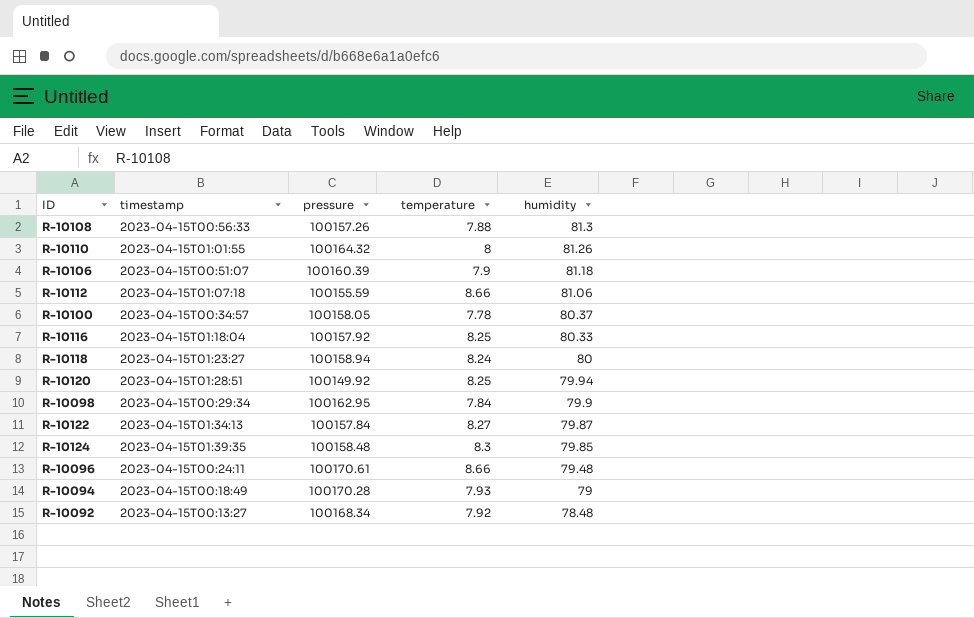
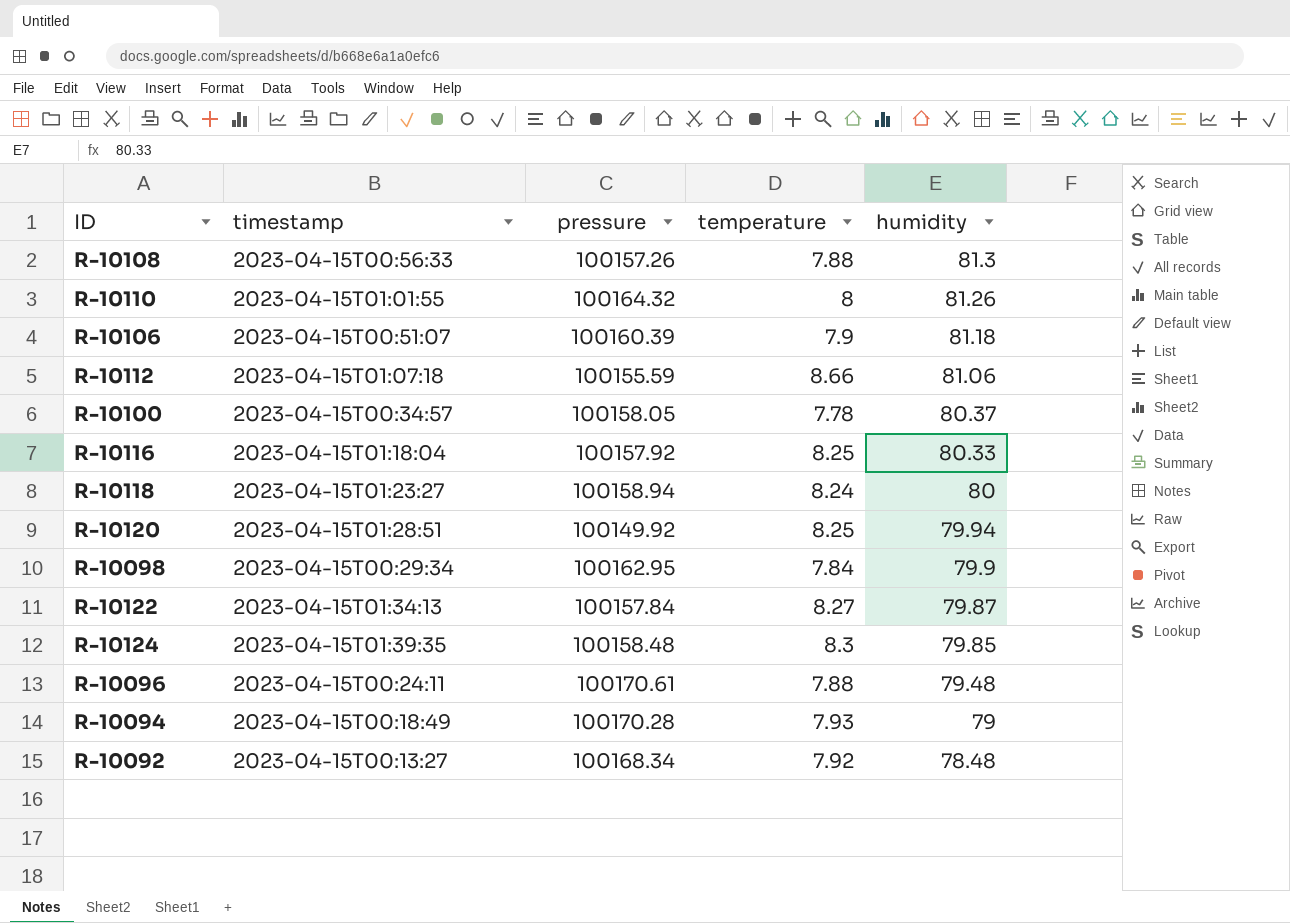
R-10096 | temperature: 8.66 -> 7.88

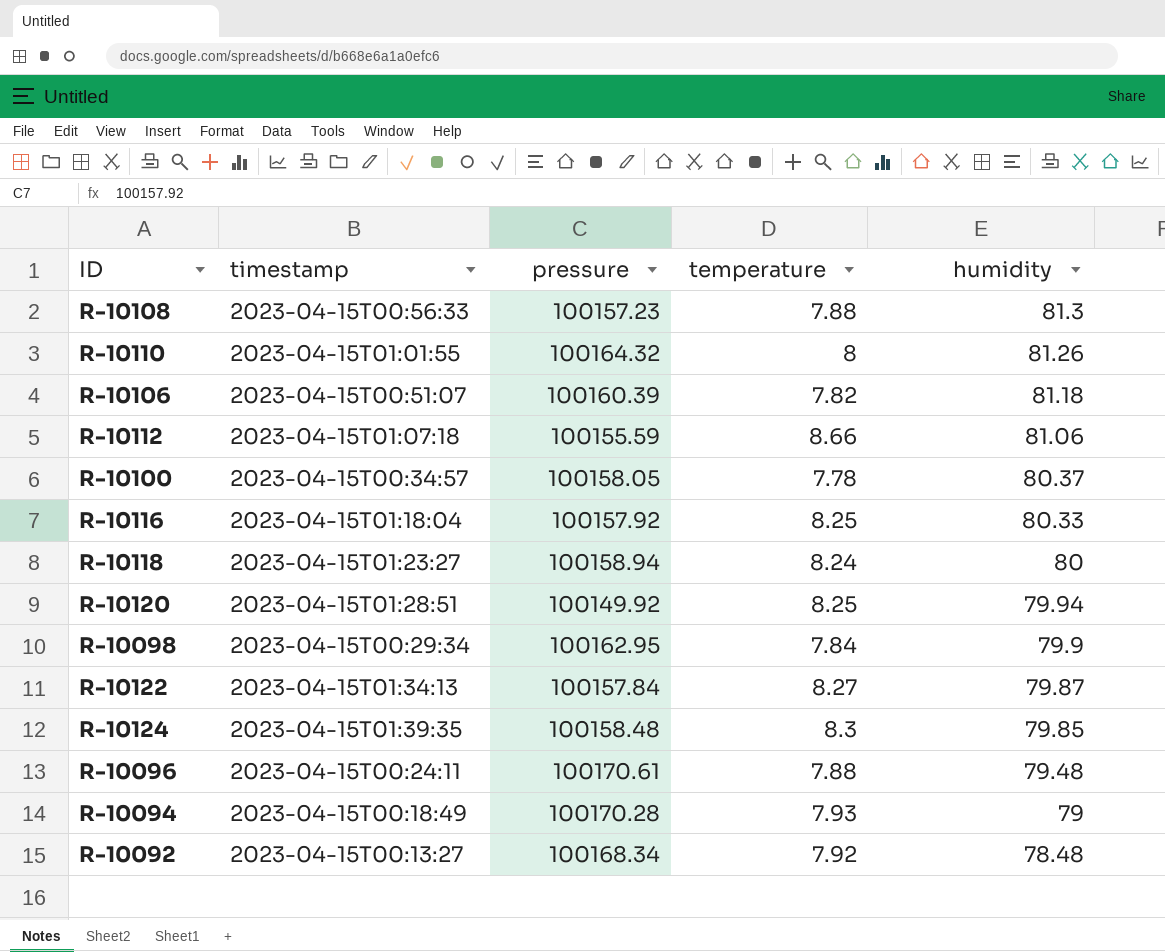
R-10108 | pressure: 100157.26 -> 100157.23
R-10106 | temperature: 7.9 -> 7.82

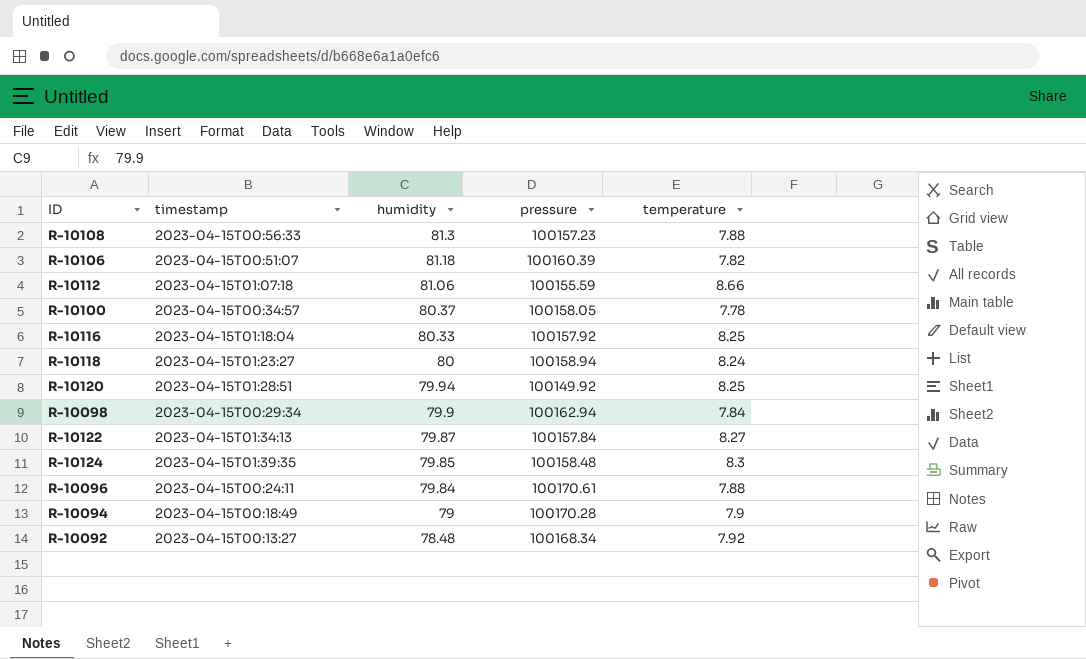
column humidity | position: 5 -> 3
row R-10110: 2023-04-15T01:01:55 | 100164.32 | 8 | 81.26 -> none
R-10098 | pressure: 100162.95 -> 100162.94
R-10096 | humidity: 79.48 -> 79.84
R-10094 | temperature: 7.93 -> 7.9

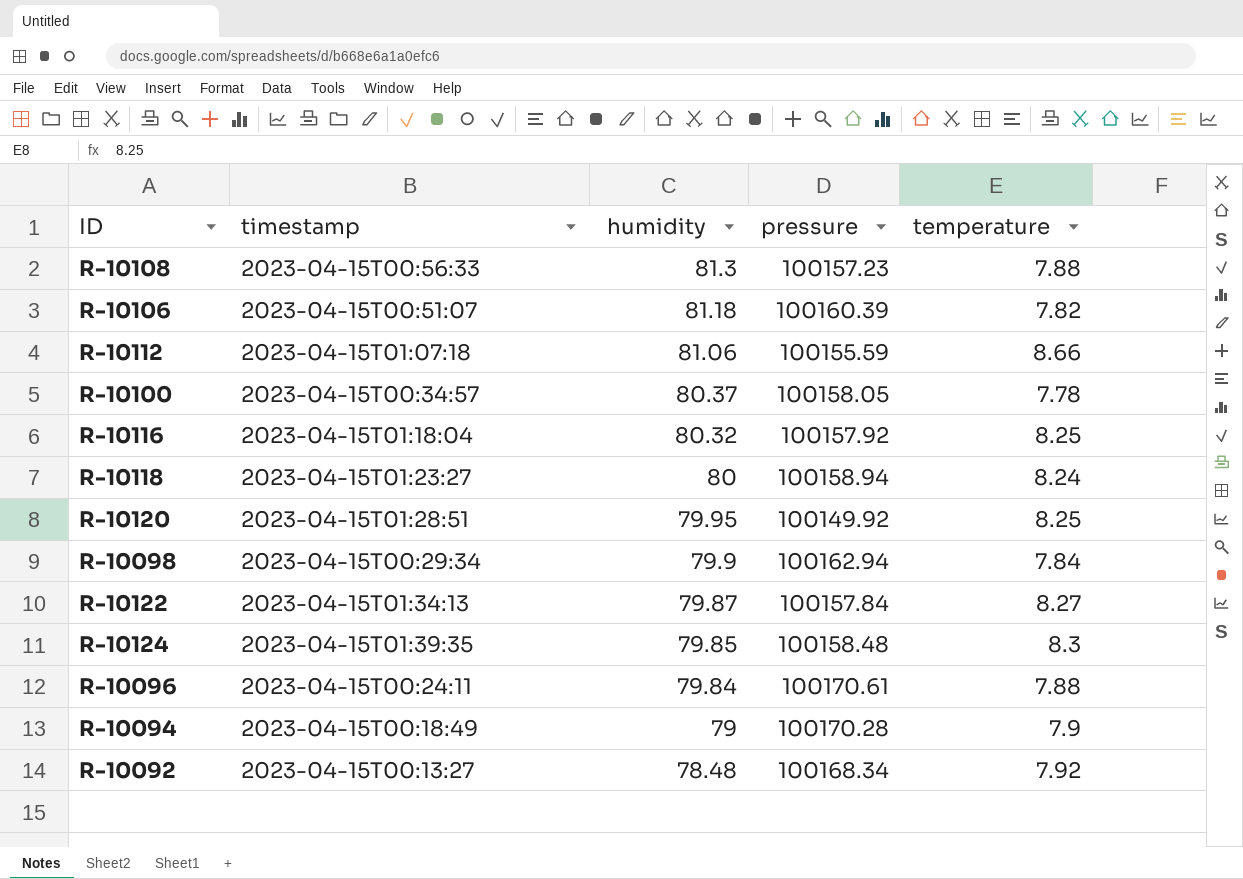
R-10116 | humidity: 80.33 -> 80.32
R-10120 | humidity: 79.94 -> 79.95

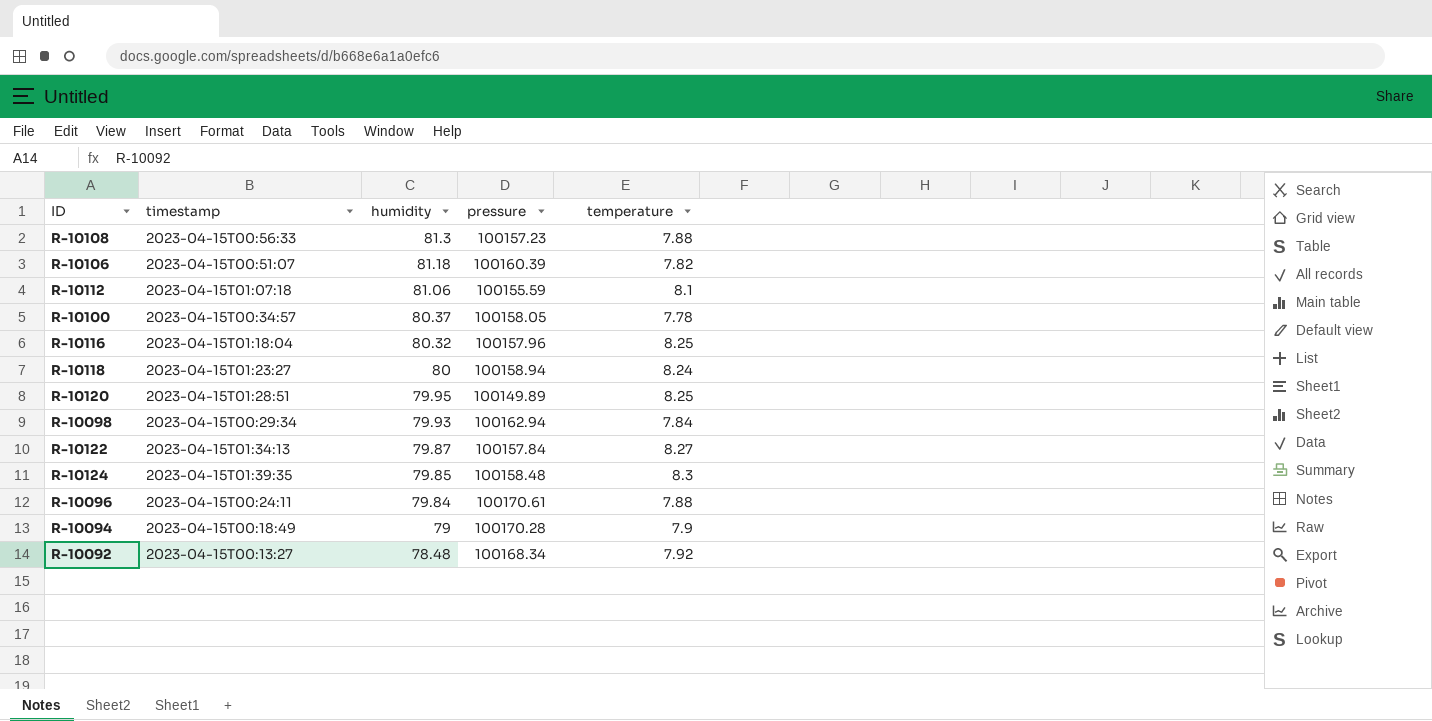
R-10112 | temperature: 8.66 -> 8.1
R-10116 | pressure: 100157.92 -> 100157.96
R-10120 | pressure: 100149.92 -> 100149.89
R-10098 | humidity: 79.9 -> 79.93

